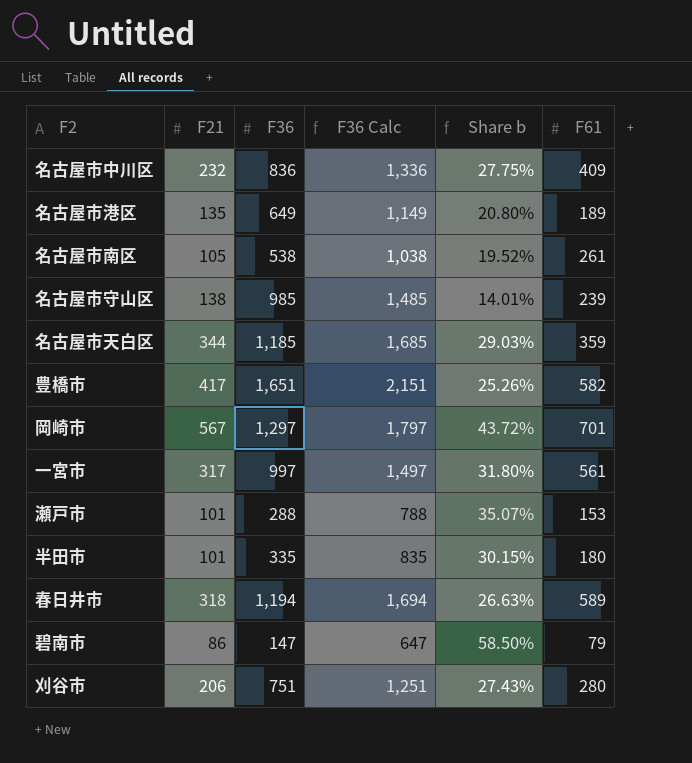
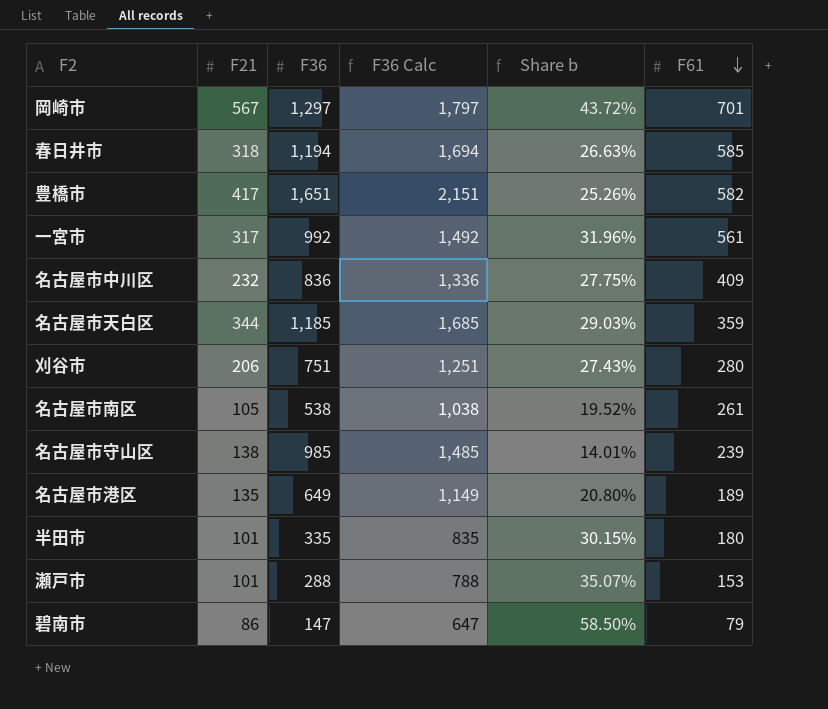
row order: none -> F61 descending
春日井市 | F61: 589 -> 585
一宮市 | F36: 997 -> 992
一宮市 | F36 Calc: 1,497 -> 1,492
一宮市 | Share b: 31.80% -> 31.96%

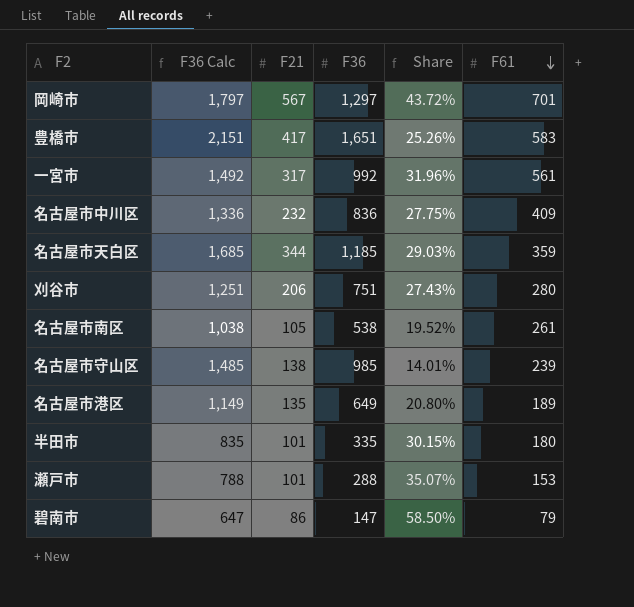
column F36 Calc | position: 4 -> 2
column name: Share b -> Share
row 春日井市: 318 | 1,194 | 1,694 | 26.63% | 585 -> none
豊橋市 | F61: 582 -> 583

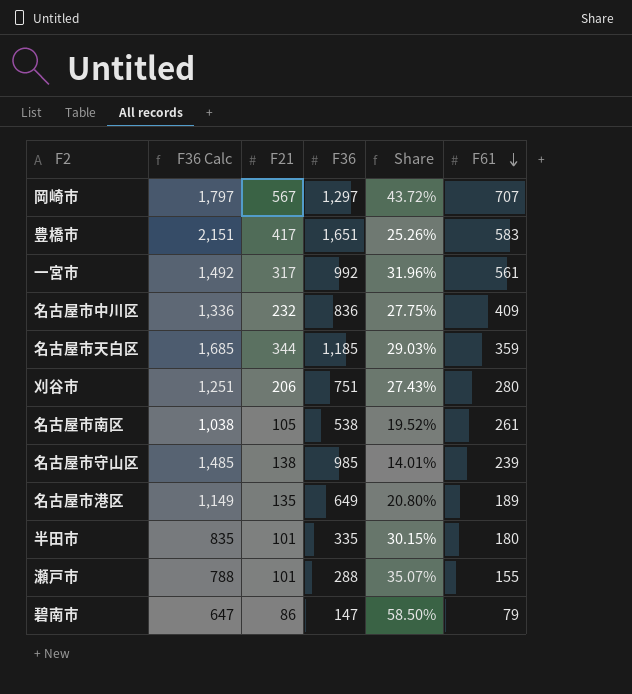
岡崎市 | F61: 701 -> 707
瀬戸市 | F61: 153 -> 155

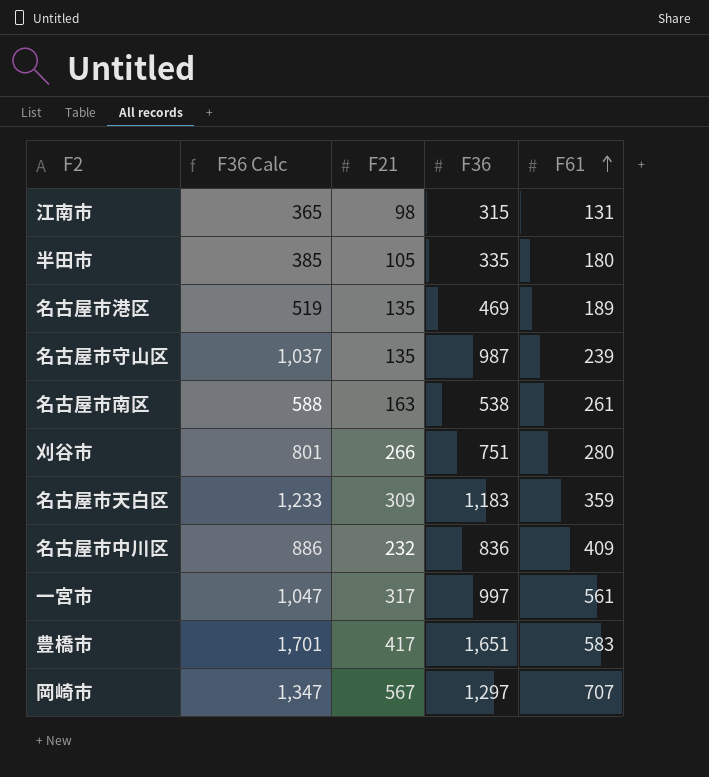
row order: F61 descending -> F61 ascending
column Share | formula: [F21] / [F36] -> none
column F36 Calc | formula: [F36] + 500 -> [F36] + 50
row 瀬戸市: 788 | 101 | 288 | 35.07% | 155 -> none
row 碧南市: 647 | 86 | 147 | 58.50% | 79 -> none
row 江南市: none -> 365 | 98 | 315 | 131
半田市 | F21: 101 -> 105
名古屋市港区 | F36: 649 -> 469
名古屋市守山区 | F21: 138 -> 135
名古屋市守山区 | F36: 985 -> 987
名古屋市南区 | F21: 105 -> 163
刈谷市 | F21: 206 -> 266
名古屋市天白区 | F21: 344 -> 309
名古屋市天白区 | F36: 1,185 -> 1,183
一宮市 | F36: 992 -> 997

